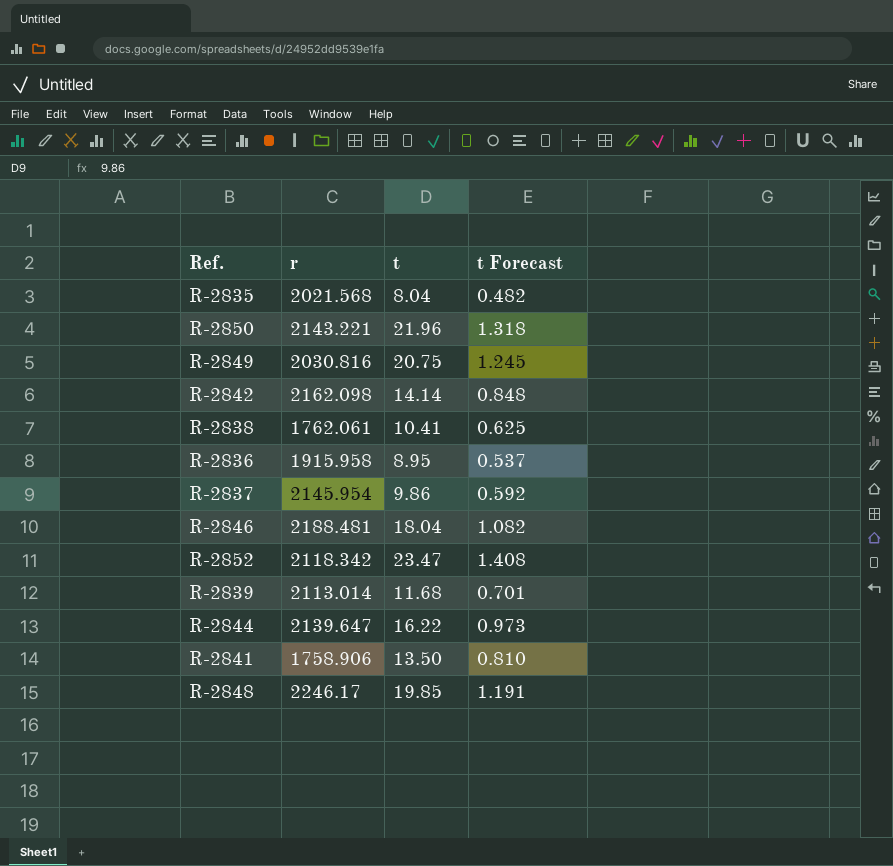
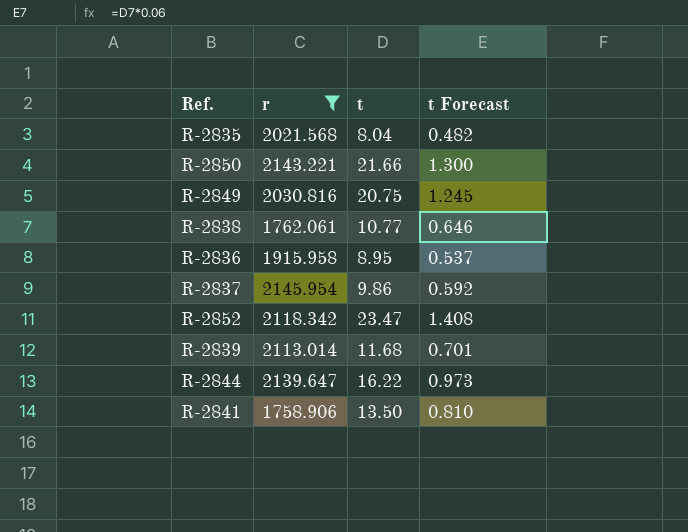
filter: none -> r <= 2145.954
R-2850 | t: 21.96 -> 21.66
R-2850 | t Forecast: 1.318 -> 1.300
R-2838 | t: 10.41 -> 10.77
R-2838 | t Forecast: 0.625 -> 0.646

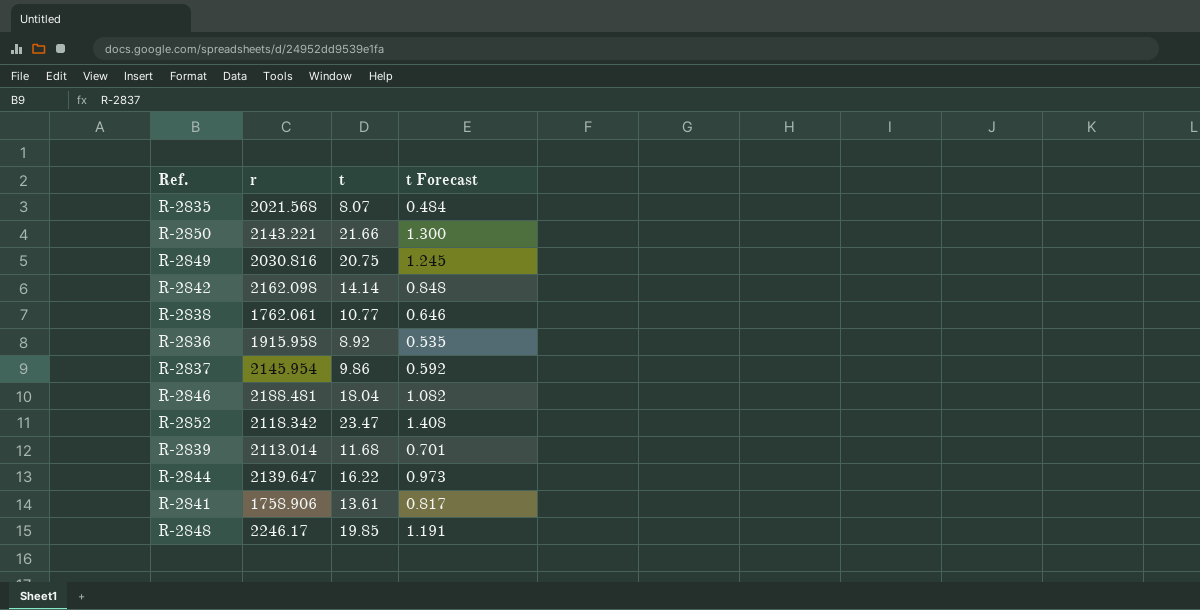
filter: r <= 2145.954 -> none
R-2835 | t: 8.04 -> 8.07
R-2835 | t Forecast: 0.482 -> 0.484
R-2836 | t: 8.95 -> 8.92
R-2836 | t Forecast: 0.537 -> 0.535
R-2841 | t: 13.50 -> 13.61
R-2841 | t Forecast: 0.810 -> 0.817

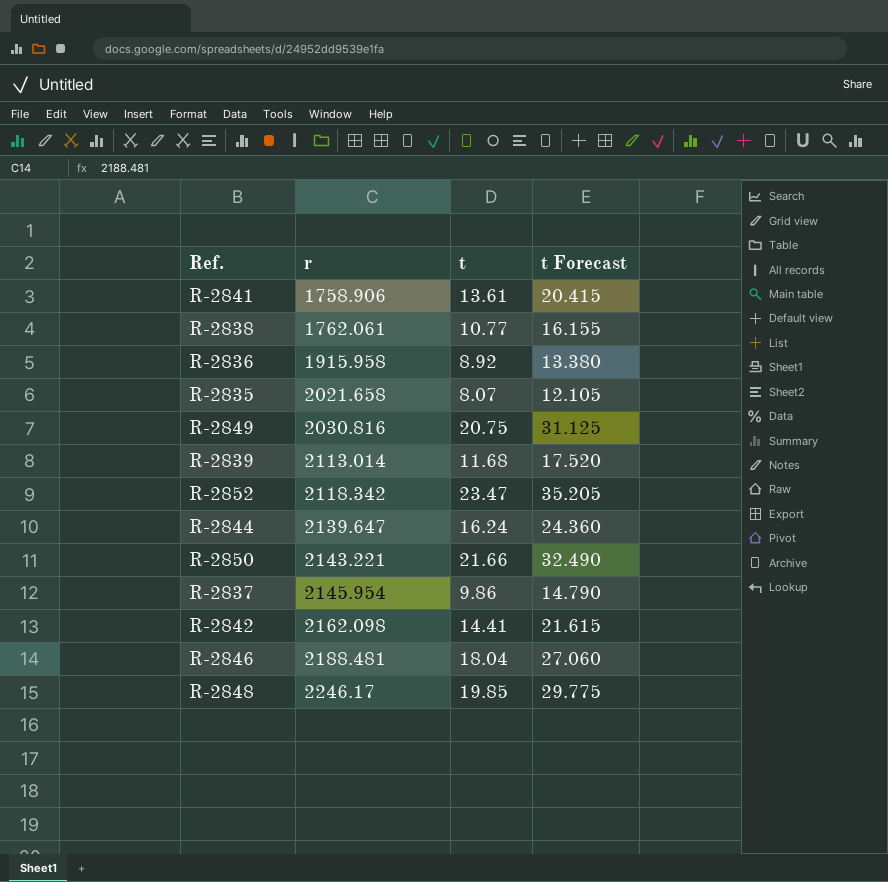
row order: none -> r ascending
column t Forecast | formula: [t] * 0.06 -> [t] * 1.5
R-2835 | r: 2021.568 -> 2021.658
R-2844 | t: 16.22 -> 16.24
R-2842 | t: 14.14 -> 14.41

